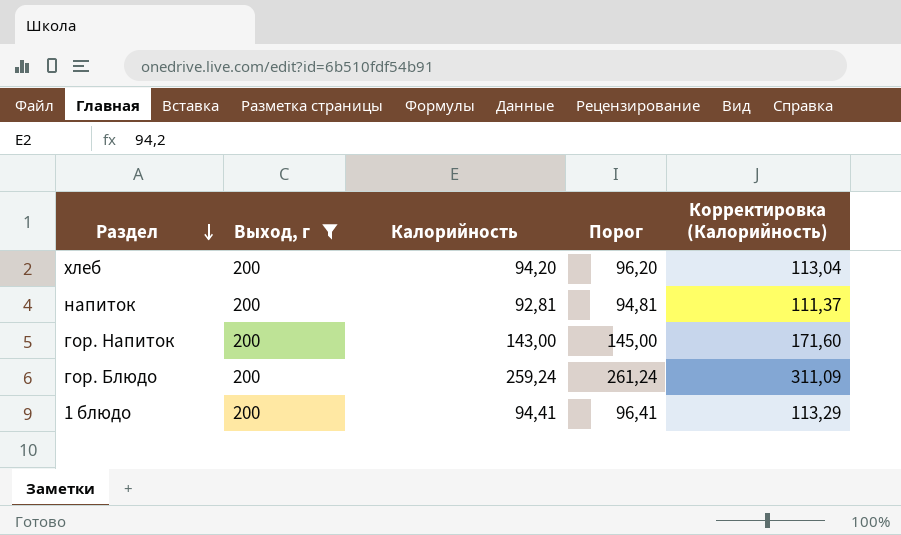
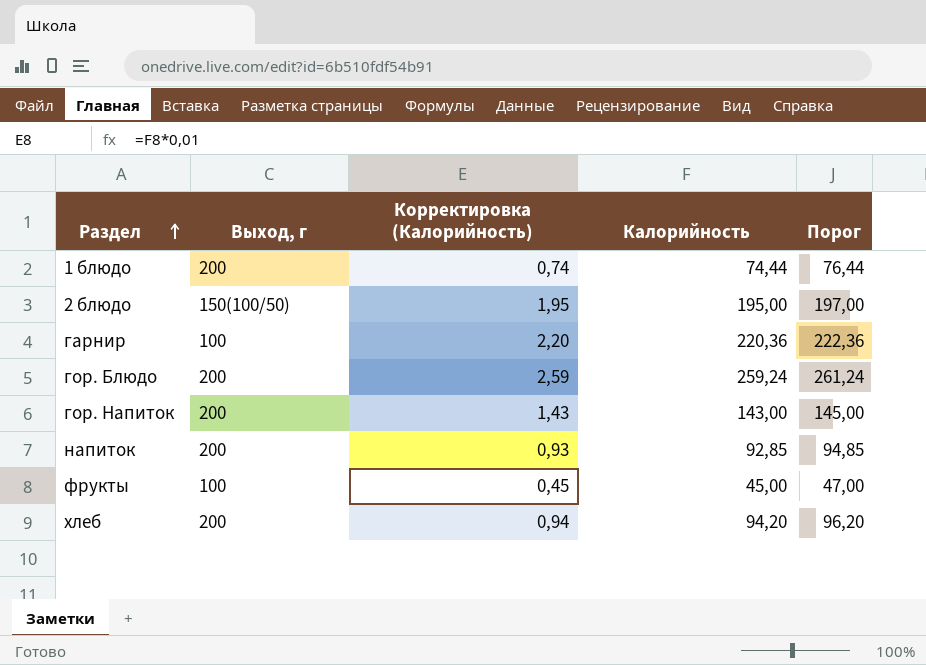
filter: Выход, г = 200 -> none
row order: Раздел descending -> Раздел ascending
column Корректировка (Калорийность) | formula: [Калорийность] * 1,2 -> [Калорийность] * 0,01
column Корректировка (Калорийность) | position: 5 -> 3
1 блюдо | Калорийность: 94,41 -> 74,44
1 блюдо | Порог: 96,41 -> 76,44
напиток | Калорийность: 92,81 -> 92,85
напиток | Порог: 94,81 -> 94,85

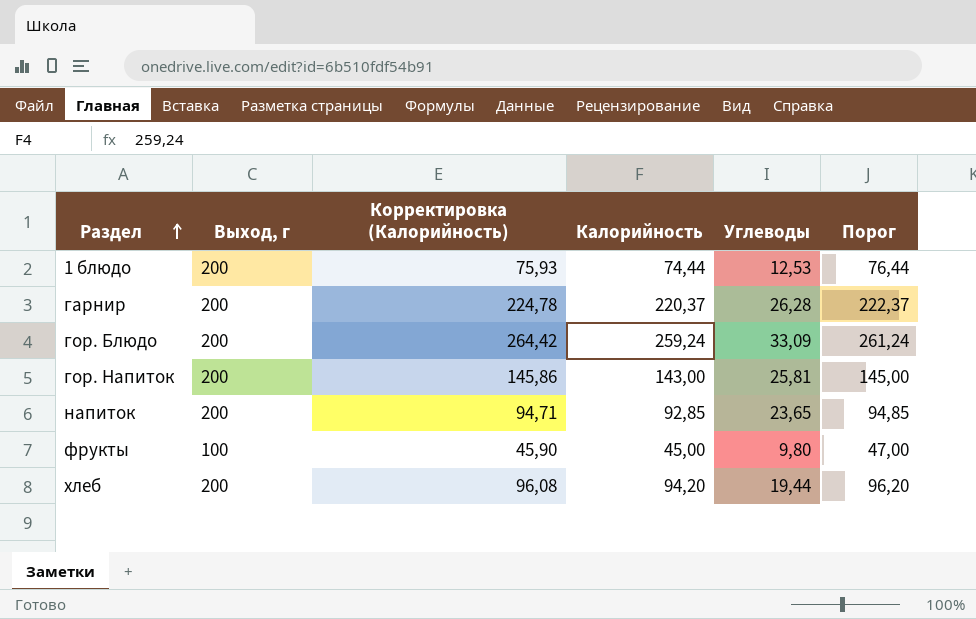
column Корректировка (Калорийность) | formula: [Калорийность] * 0,01 -> [Калорийность] * 1,02
column Углеводы | position: none -> 5
row 2 блюдо: 150(100/50) | 1,95 | 195,00 | 197,00 -> none
гарнир | Выход, г: 100 -> 200
гарнир | Калорийность: 220,36 -> 220,37
гарнир | Порог: 222,36 -> 222,37

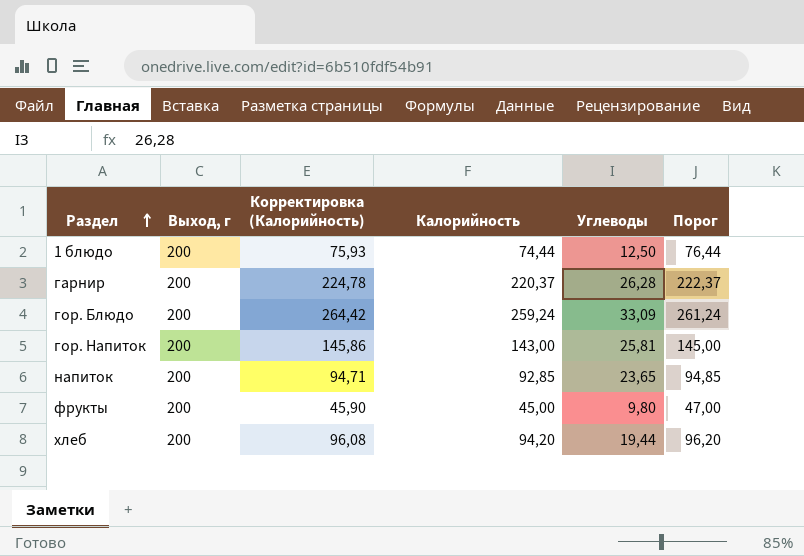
1 блюдо | Углеводы: 12,53 -> 12,50
фрукты | Выход, г: 100 -> 200

